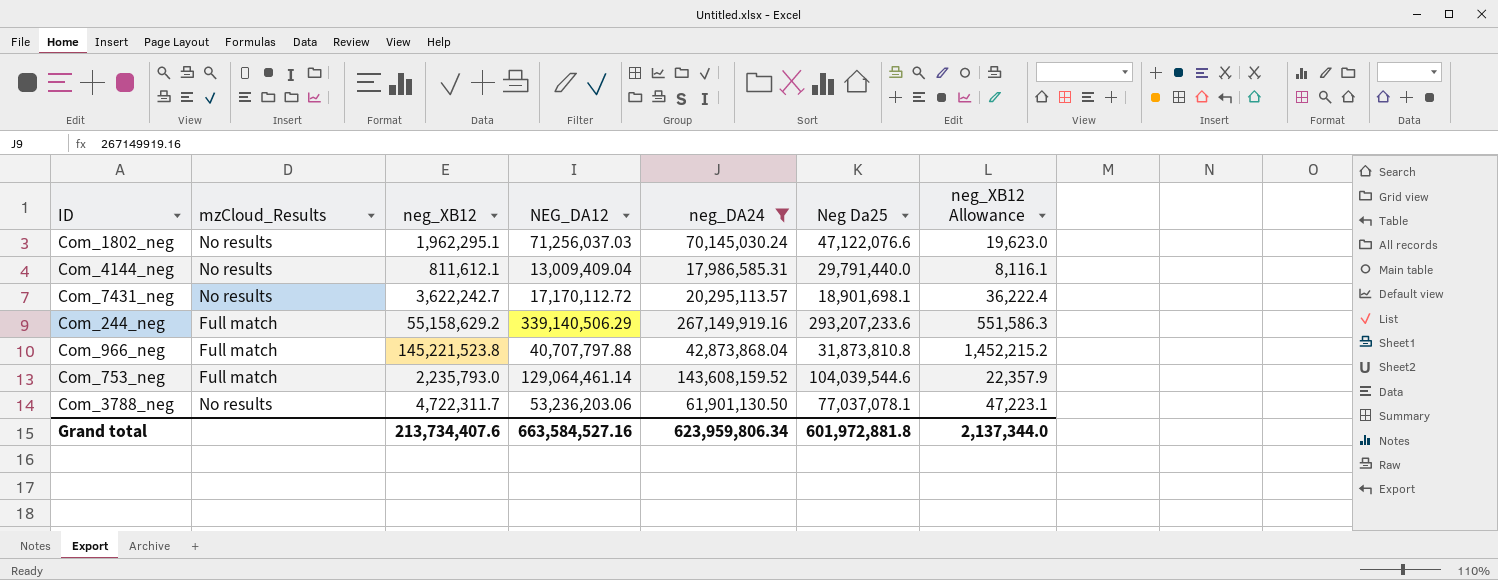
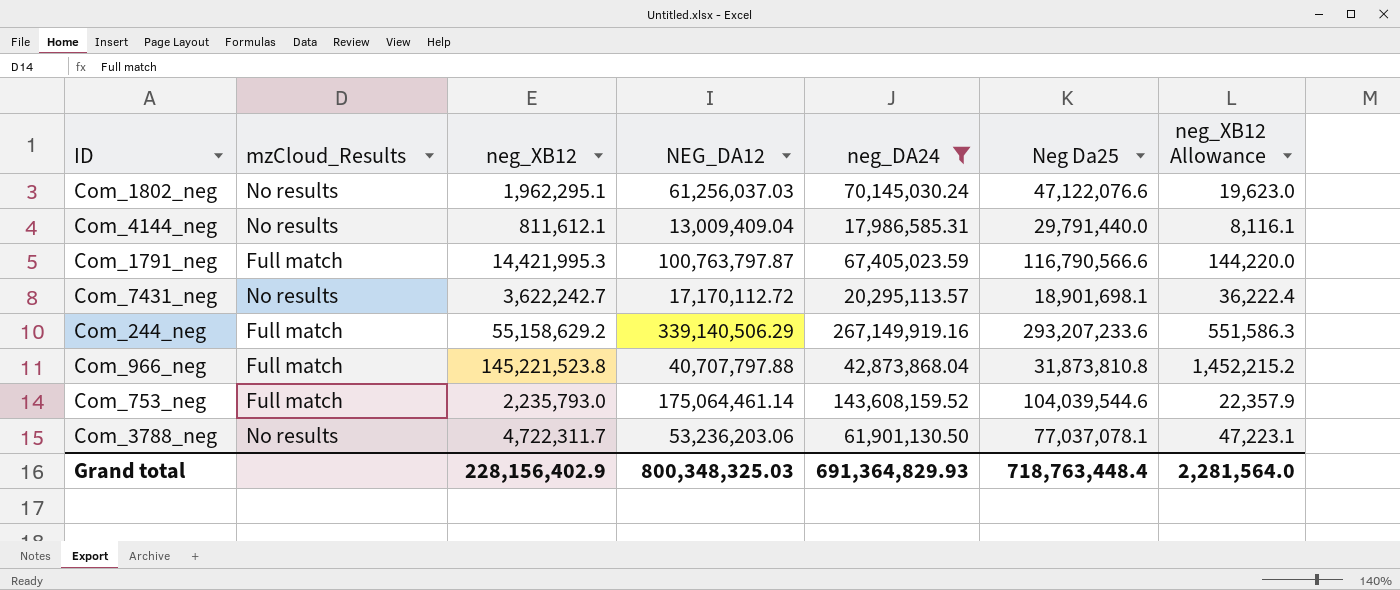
Com_1802_neg | NEG_DA12: 71,256,037.03 -> 61,256,037.03
row Com_1791_neg: none -> Full match | 14,421,995.3 | 100,763,797.87 | 67,405,023.59 | 116,790,566.6 | 144,220.0
Com_753_neg | NEG_DA12: 129,064,461.14 -> 175,064,461.14
Grand total | neg_XB12: 213,734,407.6 -> 228,156,402.9
Grand total | NEG_DA12: 663,584,527.16 -> 800,348,325.03
Grand total | neg_DA24: 623,959,806.34 -> 691,364,829.93
Grand total | Neg Da25: 601,972,881.8 -> 718,763,448.4
Grand total | neg_XB12 Allowance: 2,137,344.0 -> 2,281,564.0

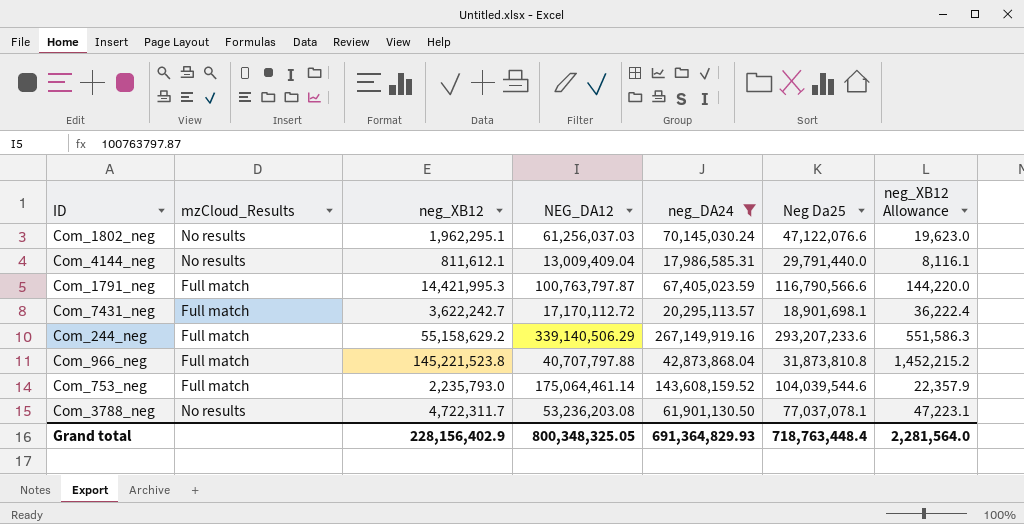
Com_7431_neg | mzCloud_Results: No results -> Full match
Com_3788_neg | NEG_DA12: 53,236,203.06 -> 53,236,203.08
Grand total | NEG_DA12: 800,348,325.03 -> 800,348,325.05

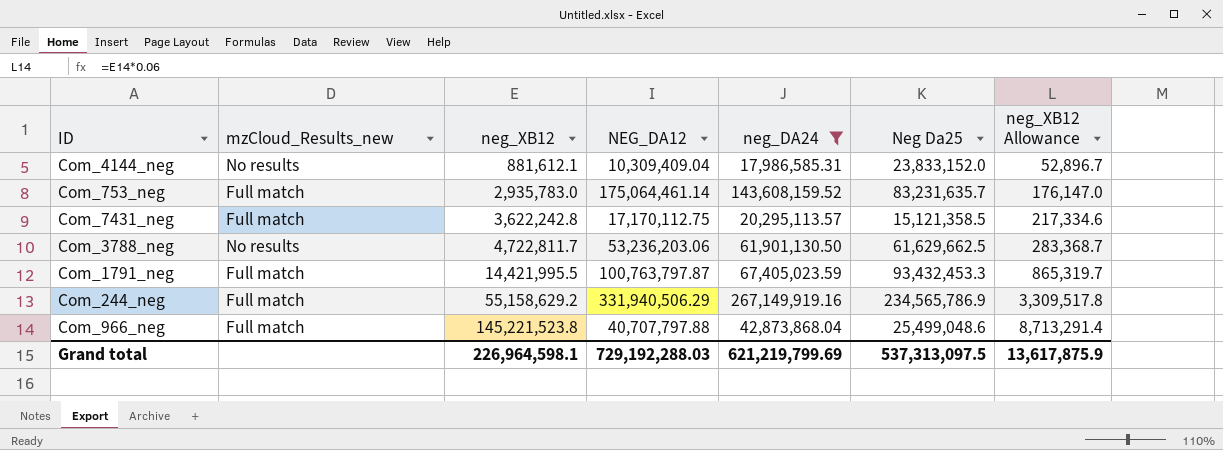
row order: none -> neg_XB12 ascending
column name: mzCloud_Results -> mzCloud_Results_new
column neg_XB12 Allowance | formula: [neg_XB12] * 0.01 -> [neg_XB12] * 0.06
row Com_1802_neg: No results | 1,962,295.1 | 61,256,037.03 | 70,145,030.24 | 47,122,076.6 | 19,623.0 -> none
Com_4144_neg | neg_XB12: 811,612.1 -> 881,612.1
Com_4144_neg | NEG_DA12: 13,009,409.04 -> 10,309,409.04
Com_4144_neg | Neg Da25: 29,791,440.0 -> 23,833,152.0
Com_753_neg | neg_XB12: 2,235,793.0 -> 2,935,783.0
Com_753_neg | Neg Da25: 104,039,544.6 -> 83,231,635.7
Com_7431_neg | neg_XB12: 3,622,242.7 -> 3,622,242.8
Com_7431_neg | NEG_DA12: 17,170,112.72 -> 17,170,112.75
Com_7431_neg | Neg Da25: 18,901,698.1 -> 15,121,358.5
Com_3788_neg | neg_XB12: 4,722,311.7 -> 4,722,811.7
Com_3788_neg | NEG_DA12: 53,236,203.08 -> 53,236,203.06
Com_3788_neg | Neg Da25: 77,037,078.1 -> 61,629,662.5
Com_1791_neg | neg_XB12: 14,421,995.3 -> 14,421,995.5
Com_1791_neg | Neg Da25: 116,790,566.6 -> 93,432,453.3
Com_244_neg | NEG_DA12: 339,140,506.29 -> 331,940,506.29
Com_244_neg | Neg Da25: 293,207,233.6 -> 234,565,786.9
Com_966_neg | Neg Da25: 31,873,810.8 -> 25,499,048.6
Grand total | neg_XB12: 228,156,402.9 -> 226,964,598.1
Grand total | NEG_DA12: 800,348,325.05 -> 729,192,288.03
Grand total | neg_DA24: 691,364,829.93 -> 621,219,799.69
Grand total | Neg Da25: 718,763,448.4 -> 537,313,097.5
Grand total | neg_XB12 Allowance: 2,281,564.0 -> 13,617,875.9

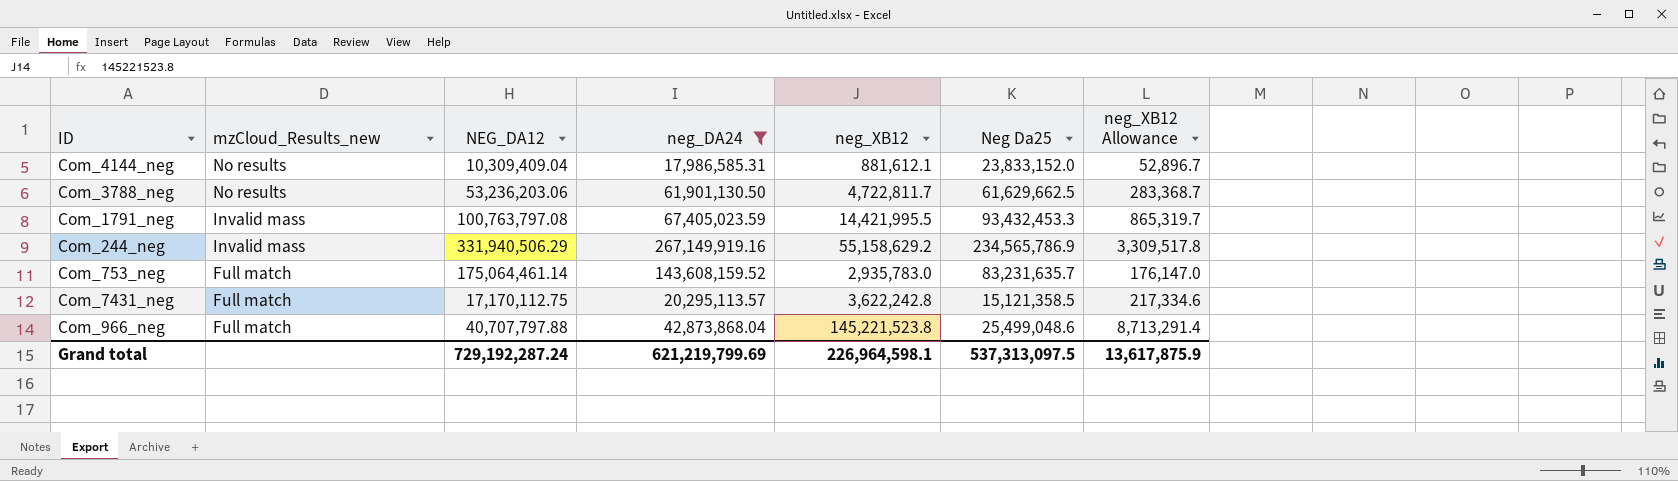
row order: neg_XB12 ascending -> mzCloud_Results_new descending
column neg_XB12 | position: 3 -> 5
Com_1791_neg | mzCloud_Results_new: Full match -> Invalid mass
Com_1791_neg | NEG_DA12: 100,763,797.87 -> 100,763,797.08
Com_244_neg | mzCloud_Results_new: Full match -> Invalid mass
Grand total | NEG_DA12: 729,192,288.03 -> 729,192,287.24

